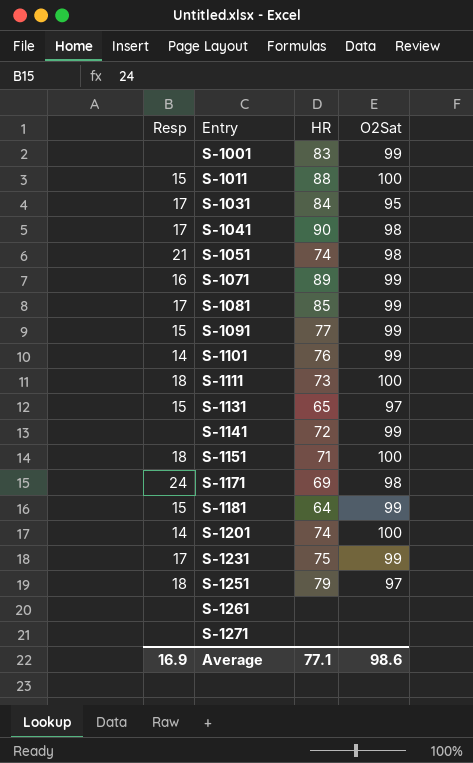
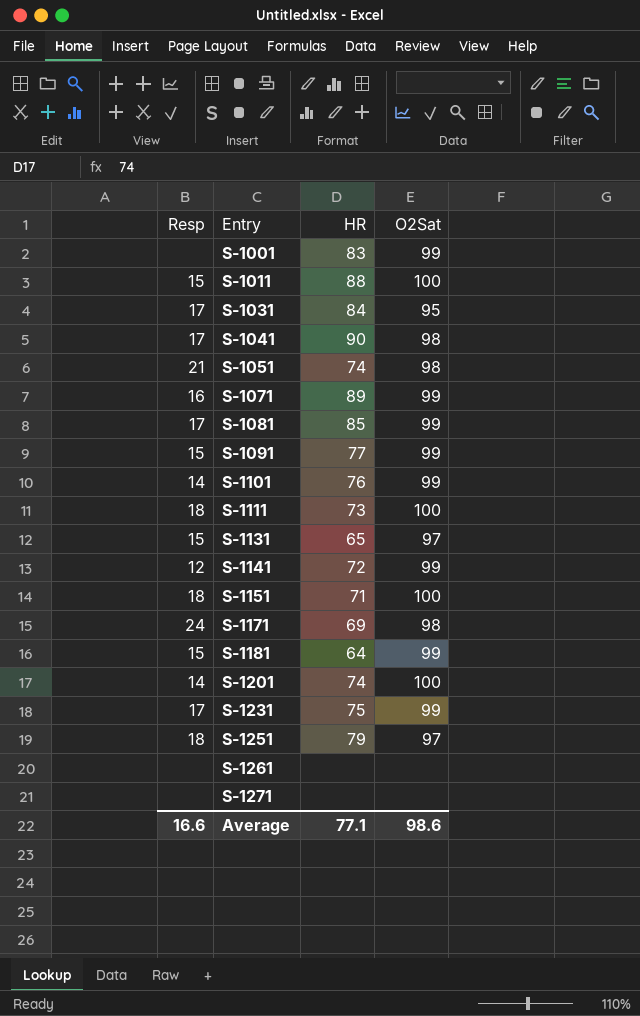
S-1141 | Resp: none -> 12
Average | Resp: 16.9 -> 16.6

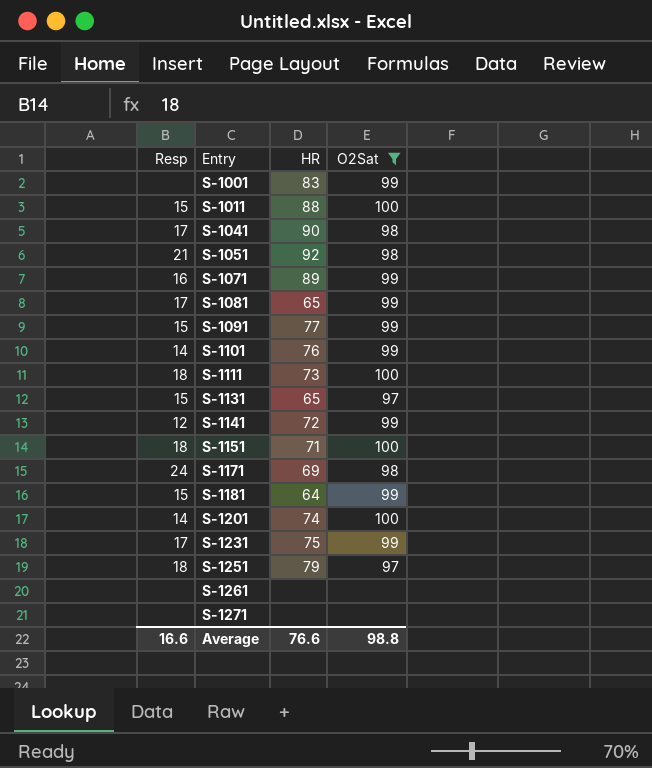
filter: none -> O2Sat != 95
S-1051 | HR: 74 -> 92
S-1081 | HR: 85 -> 65
Average | HR: 77.1 -> 76.6
Average | O2Sat: 98.6 -> 98.8

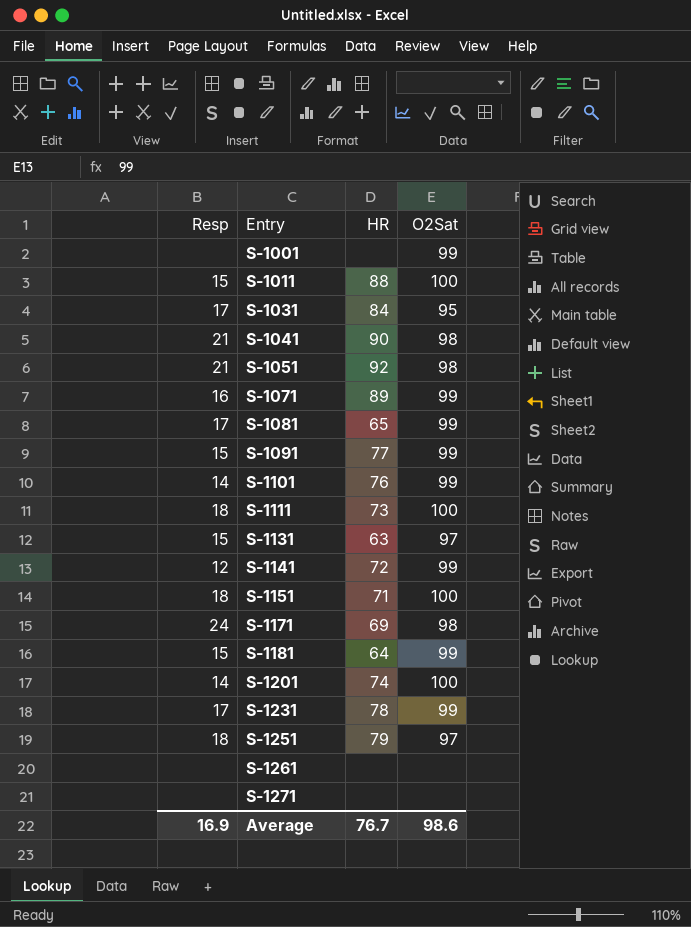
filter: O2Sat != 95 -> none
S-1001 | HR: 83 -> none
S-1041 | Resp: 17 -> 21
S-1131 | HR: 65 -> 63
S-1231 | HR: 75 -> 78
Average | Resp: 16.6 -> 16.9
Average | HR: 76.6 -> 76.7
Average | O2Sat: 98.8 -> 98.6

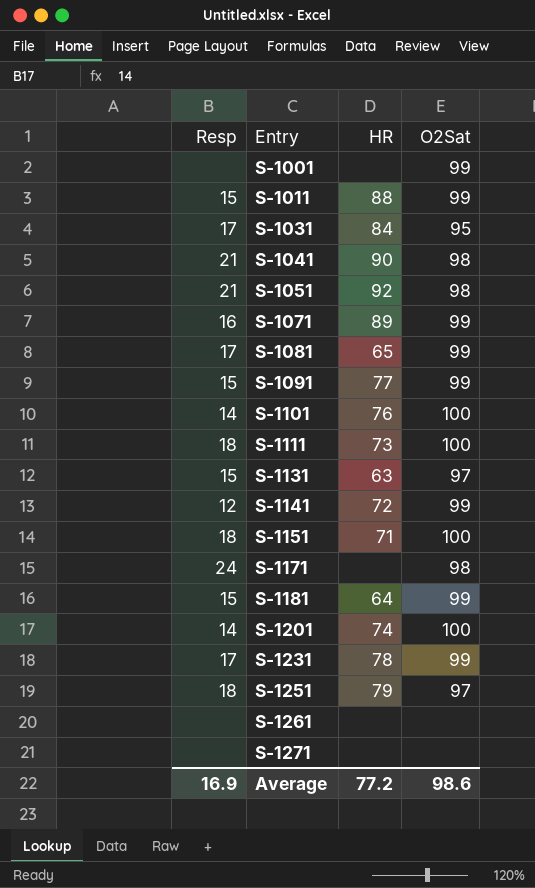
S-1011 | O2Sat: 100 -> 99
S-1101 | O2Sat: 99 -> 100
S-1171 | HR: 69 -> none
Average | HR: 76.7 -> 77.2

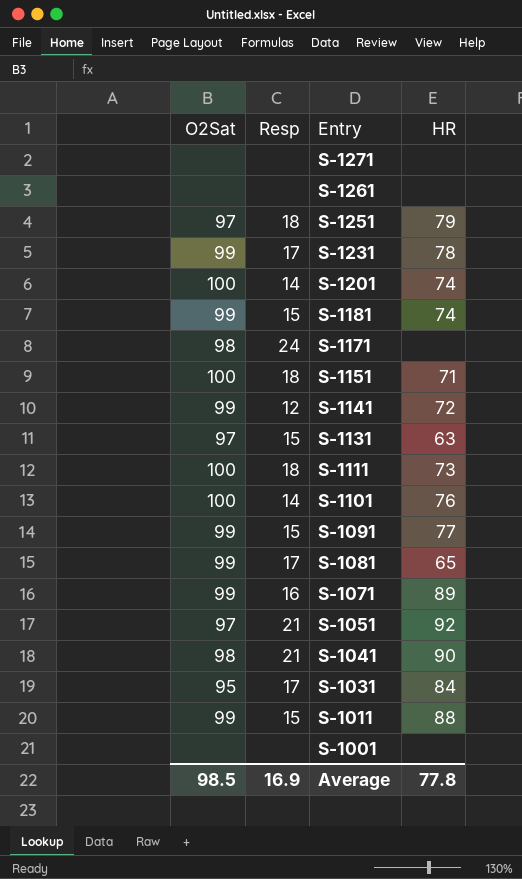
row order: Entry ascending -> Entry descending
column O2Sat | position: 4 -> 1
S-1181 | HR: 64 -> 74
S-1051 | O2Sat: 98 -> 97
S-1001 | O2Sat: 99 -> none
Average | O2Sat: 98.6 -> 98.5
Average | HR: 77.2 -> 77.8

